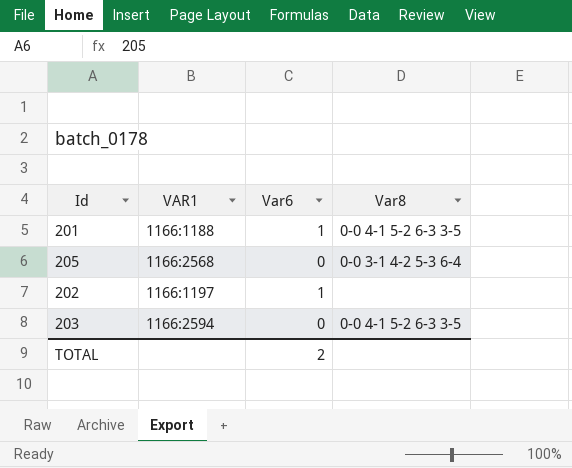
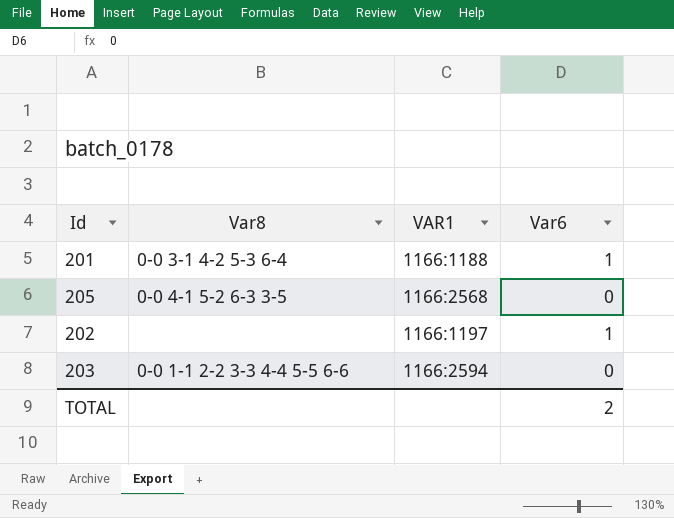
column Var8 | position: 4 -> 2
201 | Var8: 0-0 4-1 5-2 6-3 3-5 -> 0-0 3-1 4-2 5-3 6-4
205 | Var8: 0-0 3-1 4-2 5-3 6-4 -> 0-0 4-1 5-2 6-3 3-5
203 | Var8: 0-0 4-1 5-2 6-3 3-5 -> 0-0 1-1 2-2 3-3 4-4 5-5 6-6

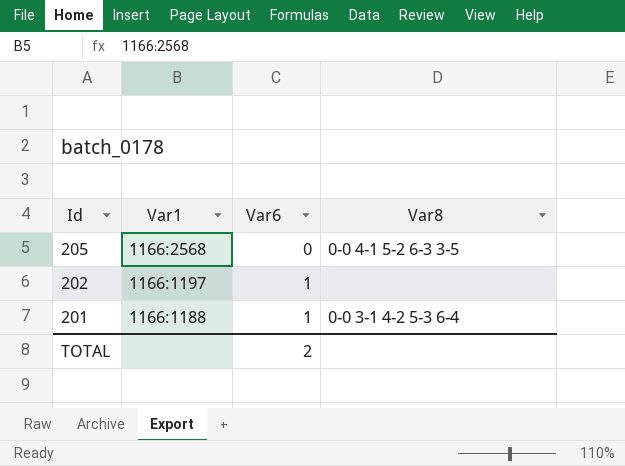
row order: none -> Id descending
column name: VAR1 -> Var1
column Var8 | position: 2 -> 4
row 203: 0-0 1-1 2-2 3-3 4-4 5-5 6-6 | 1166:2594 | 0 -> none

